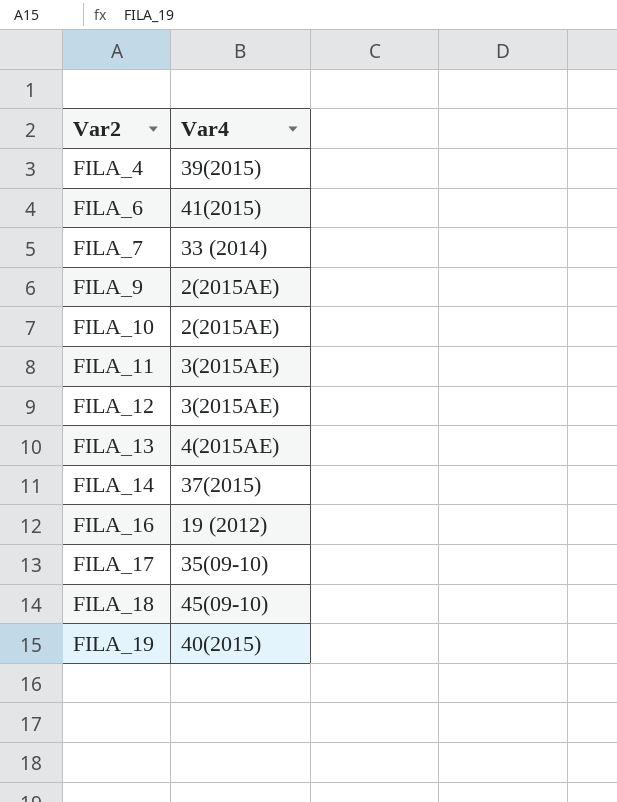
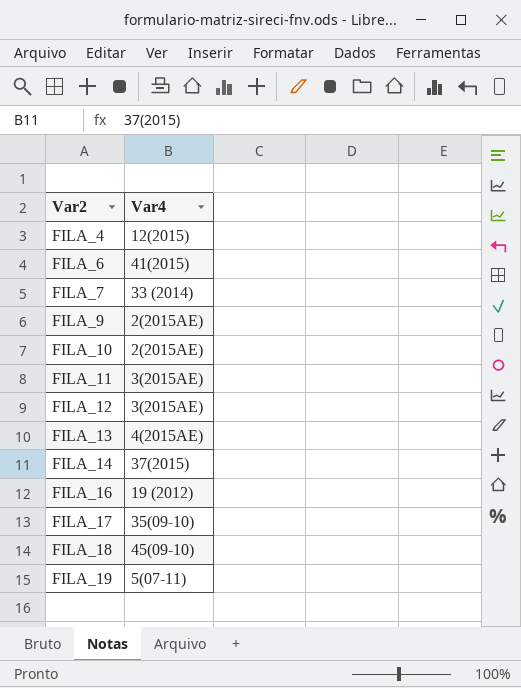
FILA_4 | Var4: 39(2015) -> 12(2015)
FILA_19 | Var4: 40(2015) -> 5(07-11)

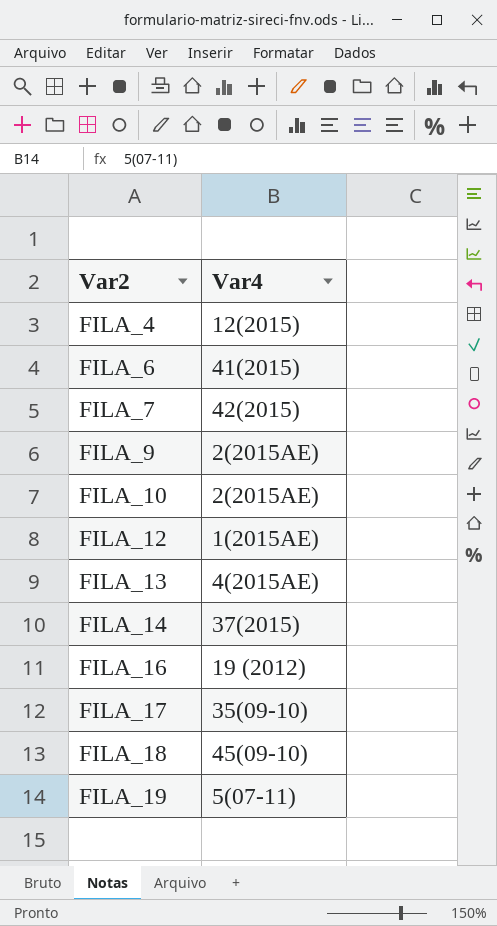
row FILA_11: 3(2015AE) -> none
FILA_7 | Var4: 33 (2014) -> 42(2015)
FILA_12 | Var4: 3(2015AE) -> 1(2015AE)

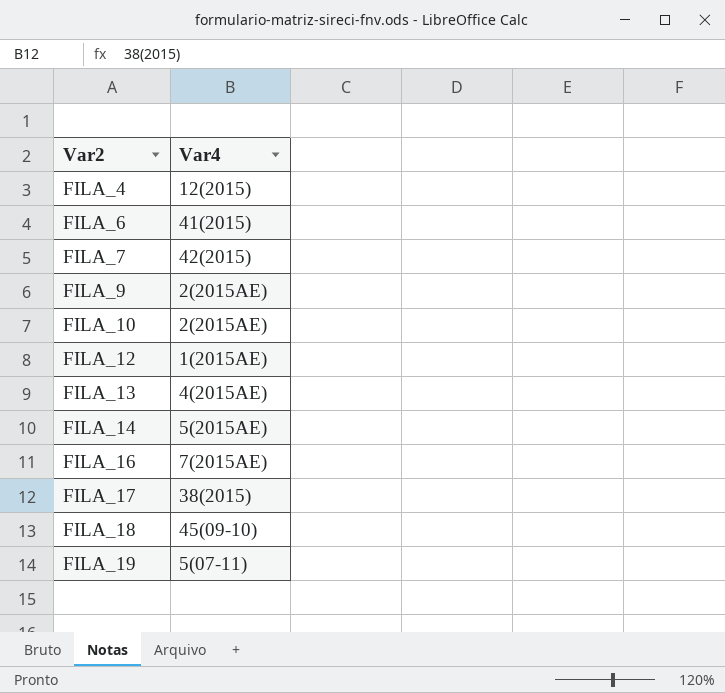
FILA_14 | Var4: 37(2015) -> 5(2015AE)
FILA_16 | Var4: 19 (2012) -> 7(2015AE)
FILA_17 | Var4: 35(09-10) -> 38(2015)

